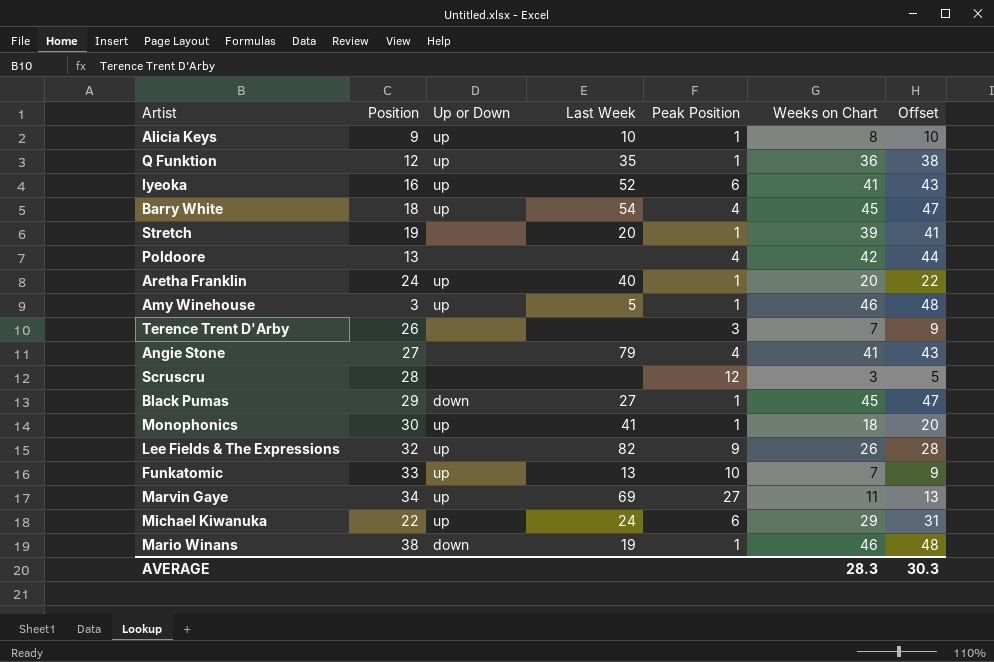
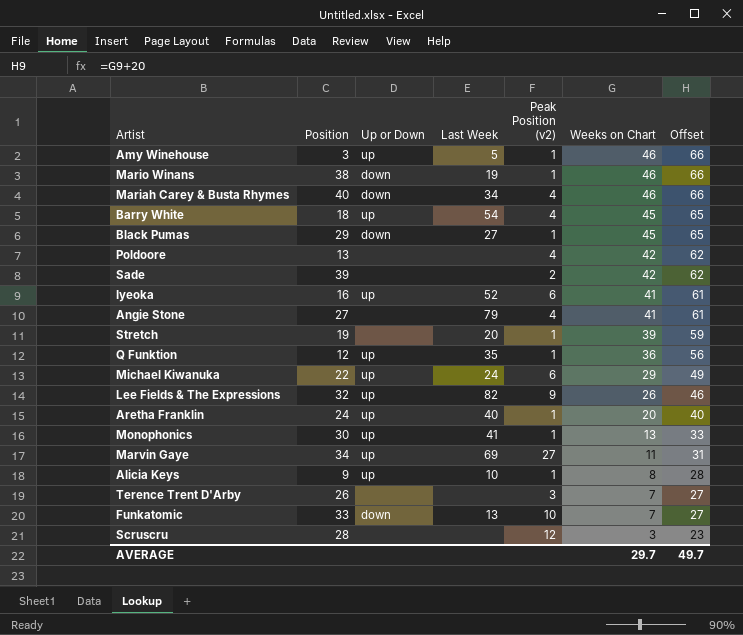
row order: none -> Weeks on Chart descending
column name: Peak Position -> Peak Position (v2)
column Offset | formula: [Weeks on Chart] + 2 -> [Weeks on Chart] + 20
row Mariah Carey & Busta Rhymes: none -> 40 | down | 34 | 4 | 46 | 66
row Sade: none -> 39 | none | none | 2 | 42 | 62
Monophonics | Weeks on Chart: 18 -> 13
Funkatomic | Up or Down: up -> down
AVERAGE | Weeks on Chart: 28.3 -> 29.7
AVERAGE | Offset: 30.3 -> 49.7

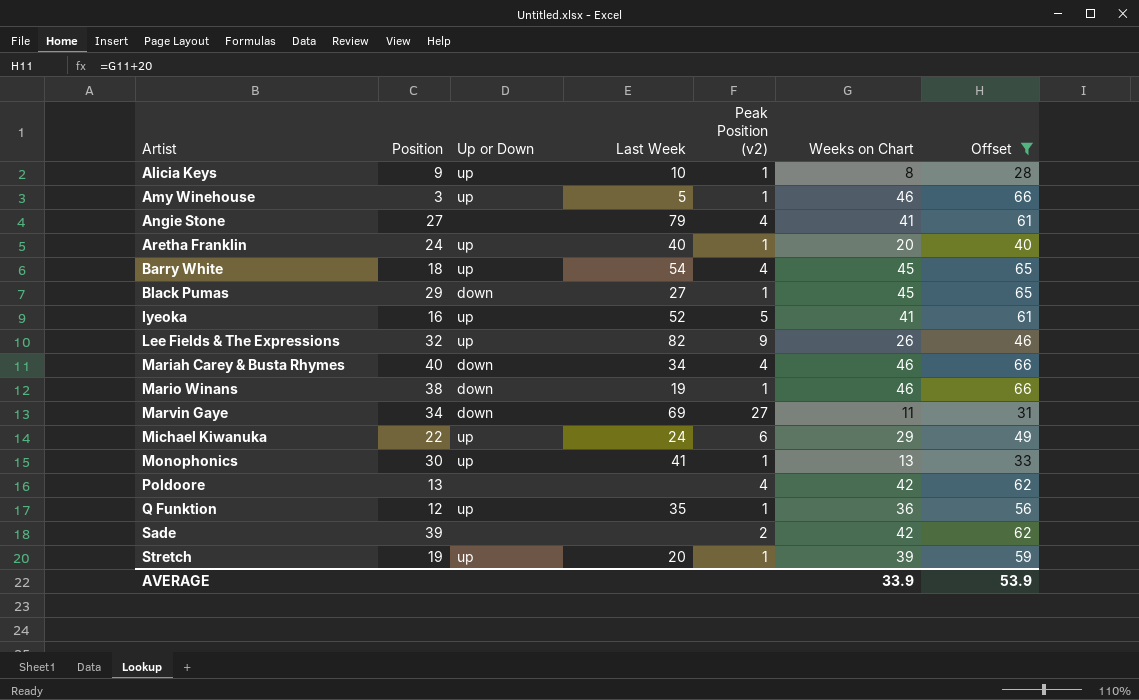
filter: none -> Offset >= 28
row order: Weeks on Chart descending -> Artist ascending
Iyeoka | Peak Position (v2): 6 -> 5
Marvin Gaye | Up or Down: up -> down
Stretch | Up or Down: none -> up
AVERAGE | Weeks on Chart: 29.7 -> 33.9
AVERAGE | Offset: 49.7 -> 53.9

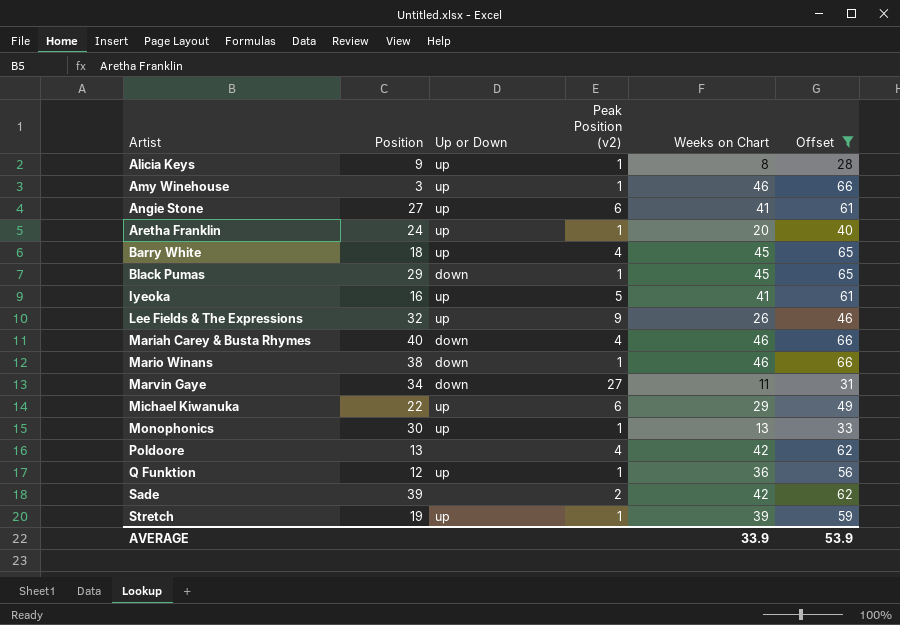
column Last Week | position: 4 -> none
Angie Stone | Up or Down: none -> up
Angie Stone | Peak Position (v2): 4 -> 6

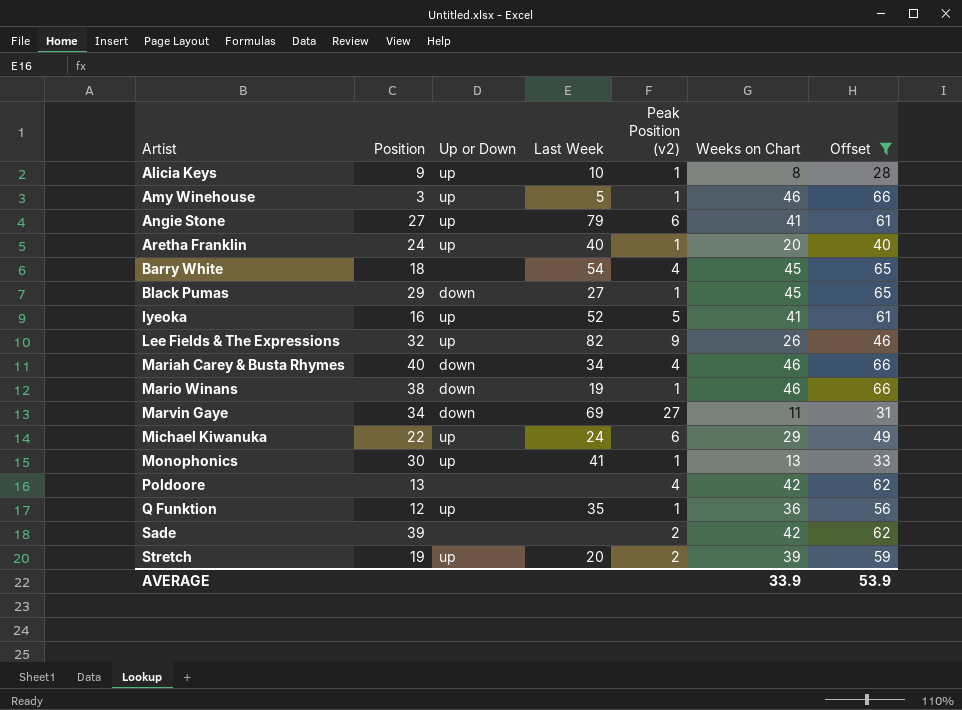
column Last Week | position: none -> 4
Barry White | Up or Down: up -> none
Stretch | Peak Position (v2): 1 -> 2

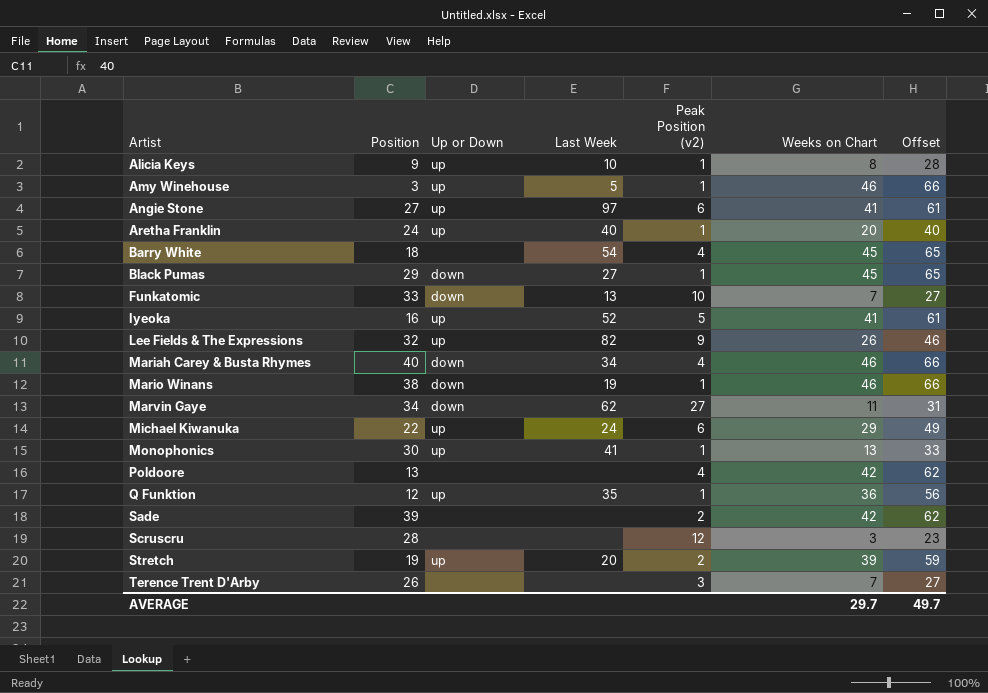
filter: Offset >= 28 -> none
Angie Stone | Last Week: 79 -> 97
Marvin Gaye | Last Week: 69 -> 62
AVERAGE | Weeks on Chart: 33.9 -> 29.7
AVERAGE | Offset: 53.9 -> 49.7

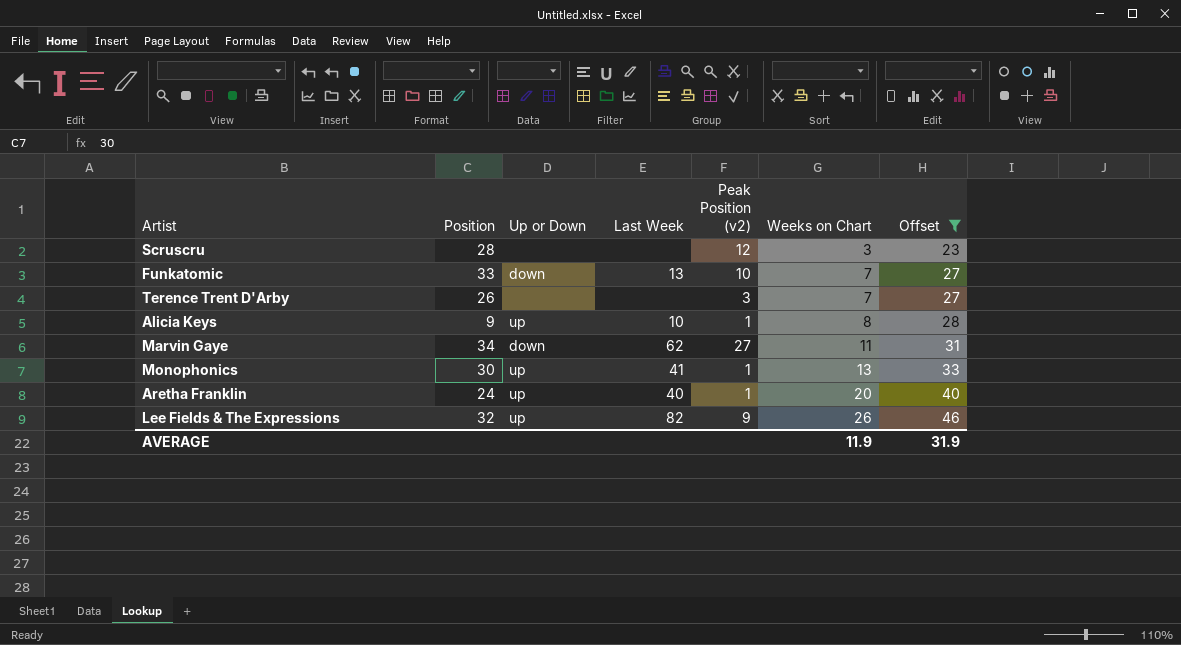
filter: none -> Offset <= 46
row order: Artist ascending -> Weeks on Chart ascending
AVERAGE | Weeks on Chart: 29.7 -> 11.9
AVERAGE | Offset: 49.7 -> 31.9

